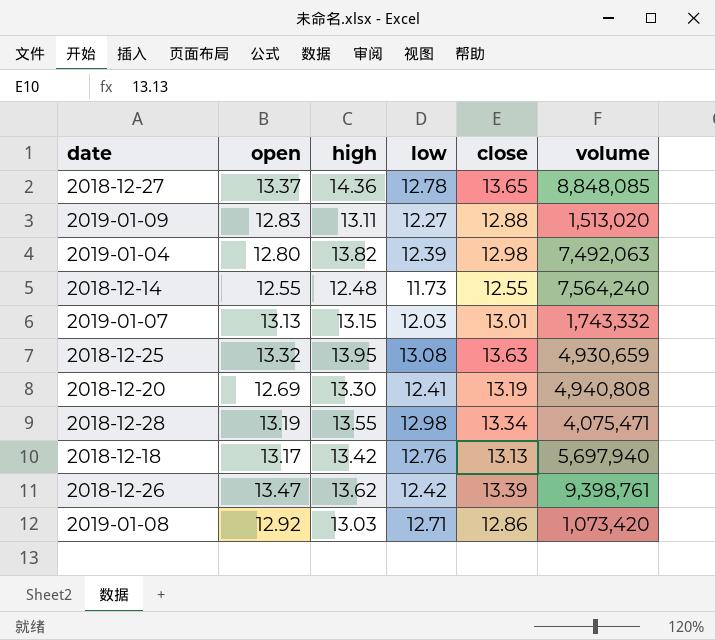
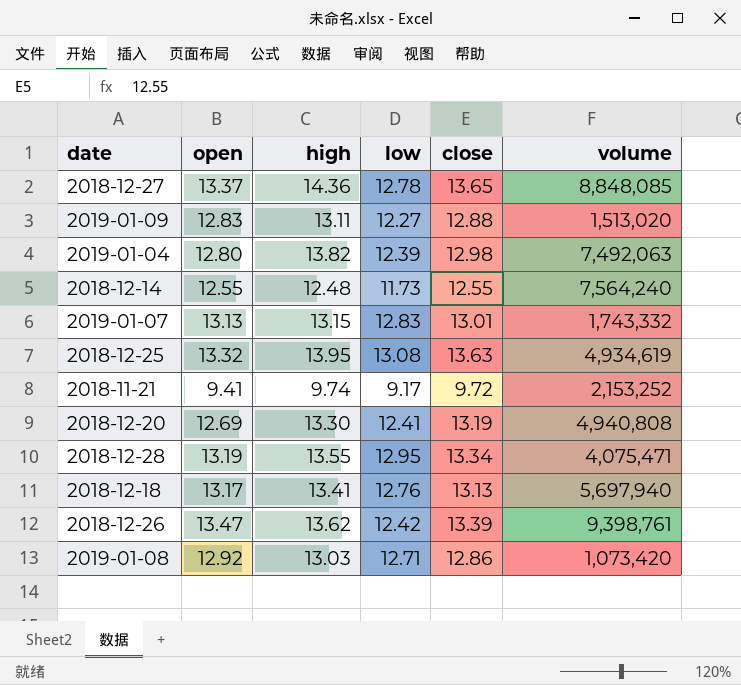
2019-01-07 | low: 12.03 -> 12.83
2018-12-25 | volume: 4,930,659 -> 4,934,619
row 2018-11-21: none -> 9.41 | 9.74 | 9.17 | 9.72 | 2,153,252
2018-12-28 | low: 12.98 -> 12.95
2018-12-18 | high: 13.42 -> 13.41

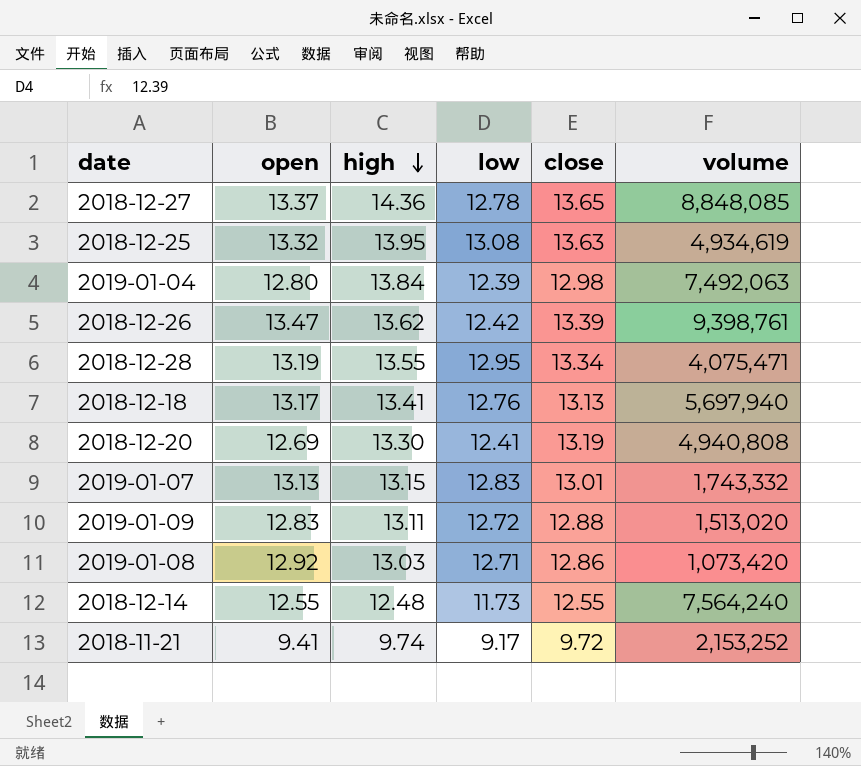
row order: none -> high descending
2019-01-04 | high: 13.82 -> 13.84
2019-01-09 | low: 12.27 -> 12.72

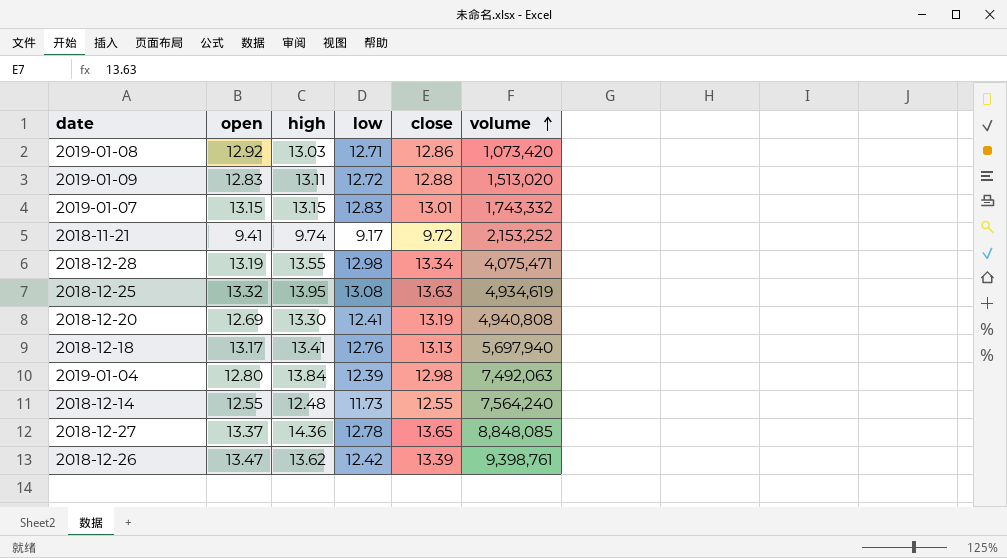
row order: high descending -> volume ascending
2019-01-07 | open: 13.13 -> 13.15
2018-12-28 | low: 12.95 -> 12.98

